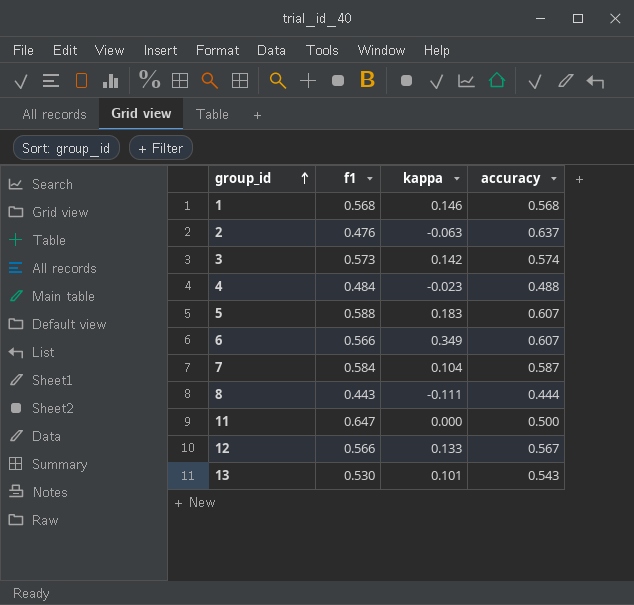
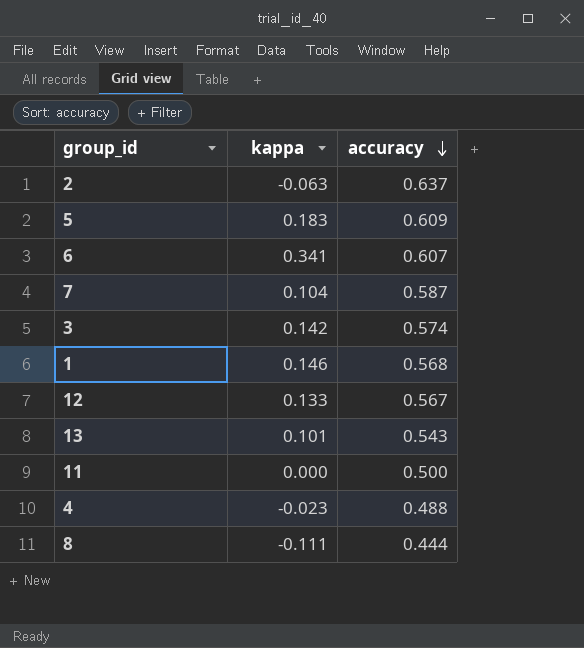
row order: group_id ascending -> accuracy descending
column f1 | position: 2 -> none
5 | accuracy: 0.607 -> 0.609
6 | kappa: 0.349 -> 0.341

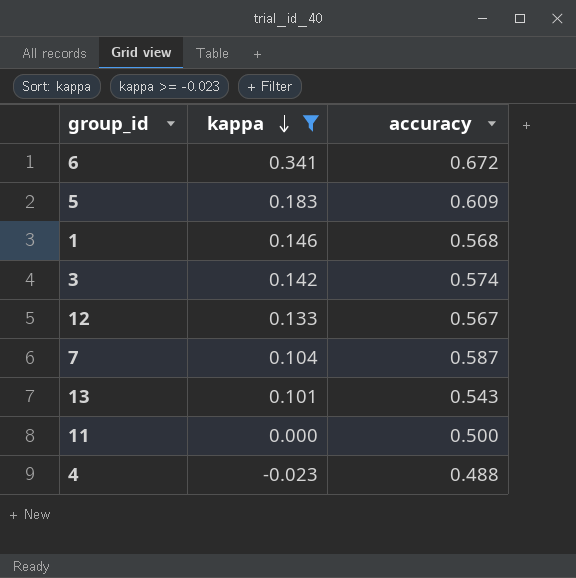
filter: none -> kappa >= -0.023
row order: accuracy descending -> kappa descending
6 | accuracy: 0.607 -> 0.672

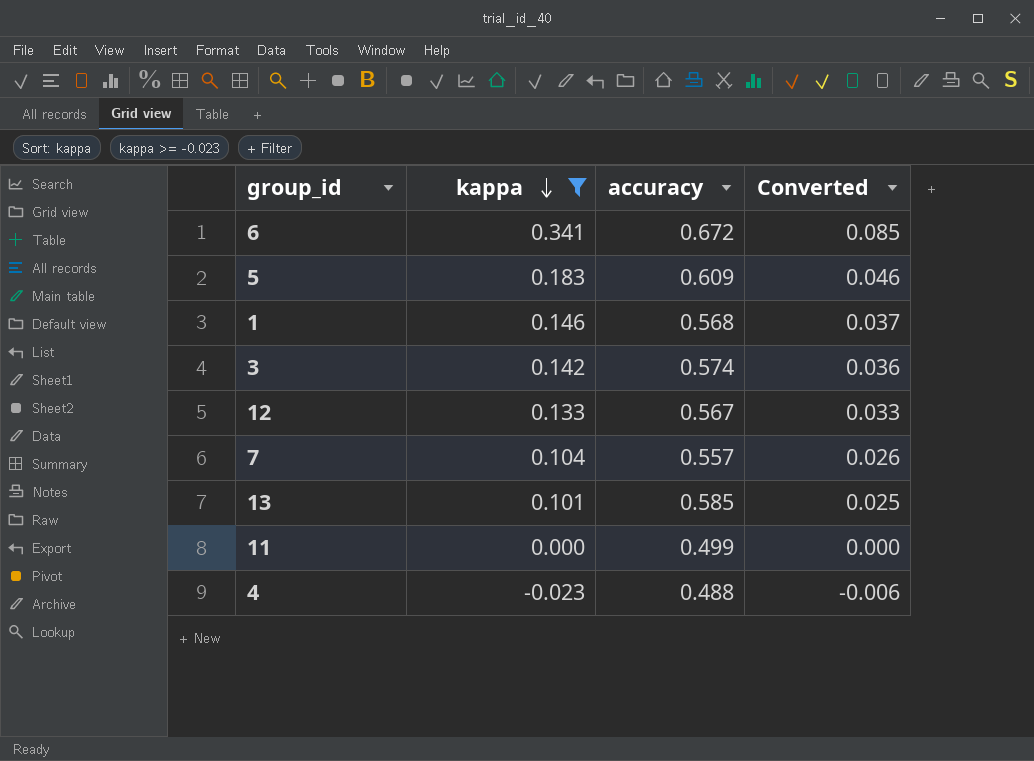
column Converted | formula: none -> [kappa] * 0.25
7 | accuracy: 0.587 -> 0.557
13 | accuracy: 0.543 -> 0.585
11 | accuracy: 0.500 -> 0.499

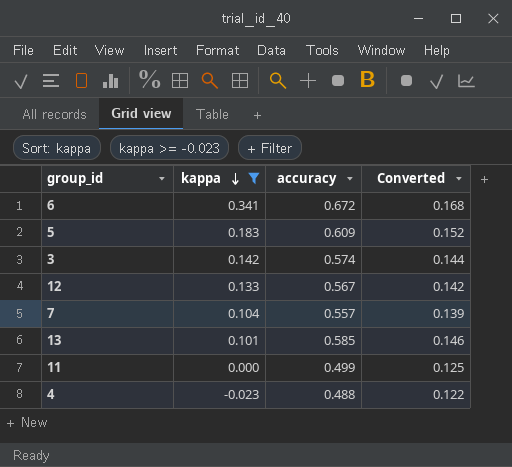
column Converted | formula: [kappa] * 0.25 -> [accuracy] * 0.25
row 1: 0.146 | 0.568 | 0.037 -> none

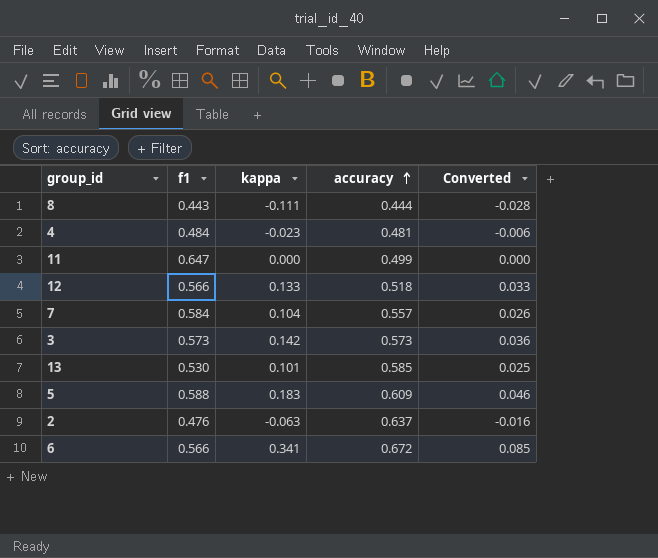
filter: kappa >= -0.023 -> none
row order: kappa descending -> accuracy ascending
column f1 | position: none -> 2
column Converted | formula: [accuracy] * 0.25 -> [kappa] * 0.25
4 | accuracy: 0.488 -> 0.481
12 | accuracy: 0.567 -> 0.518
3 | accuracy: 0.574 -> 0.573

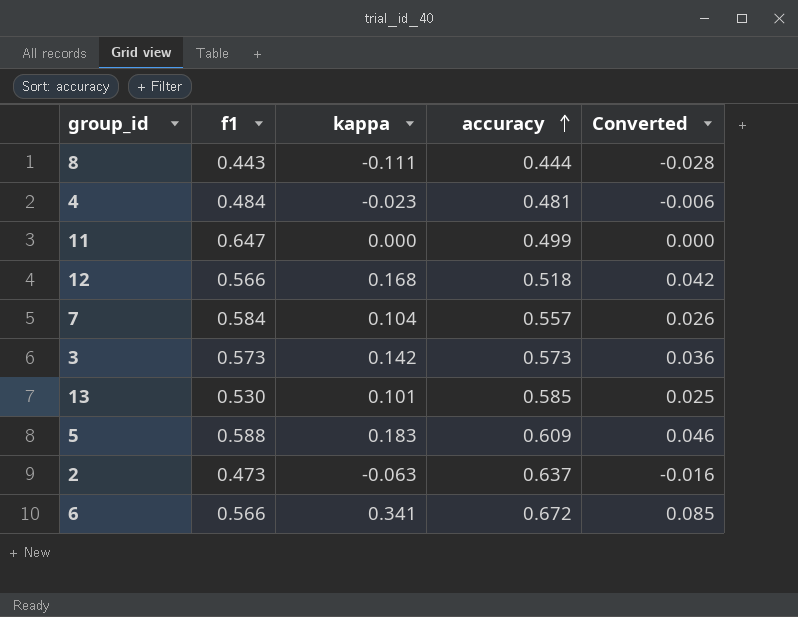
12 | kappa: 0.133 -> 0.168
12 | Converted: 0.033 -> 0.042
2 | f1: 0.476 -> 0.473

